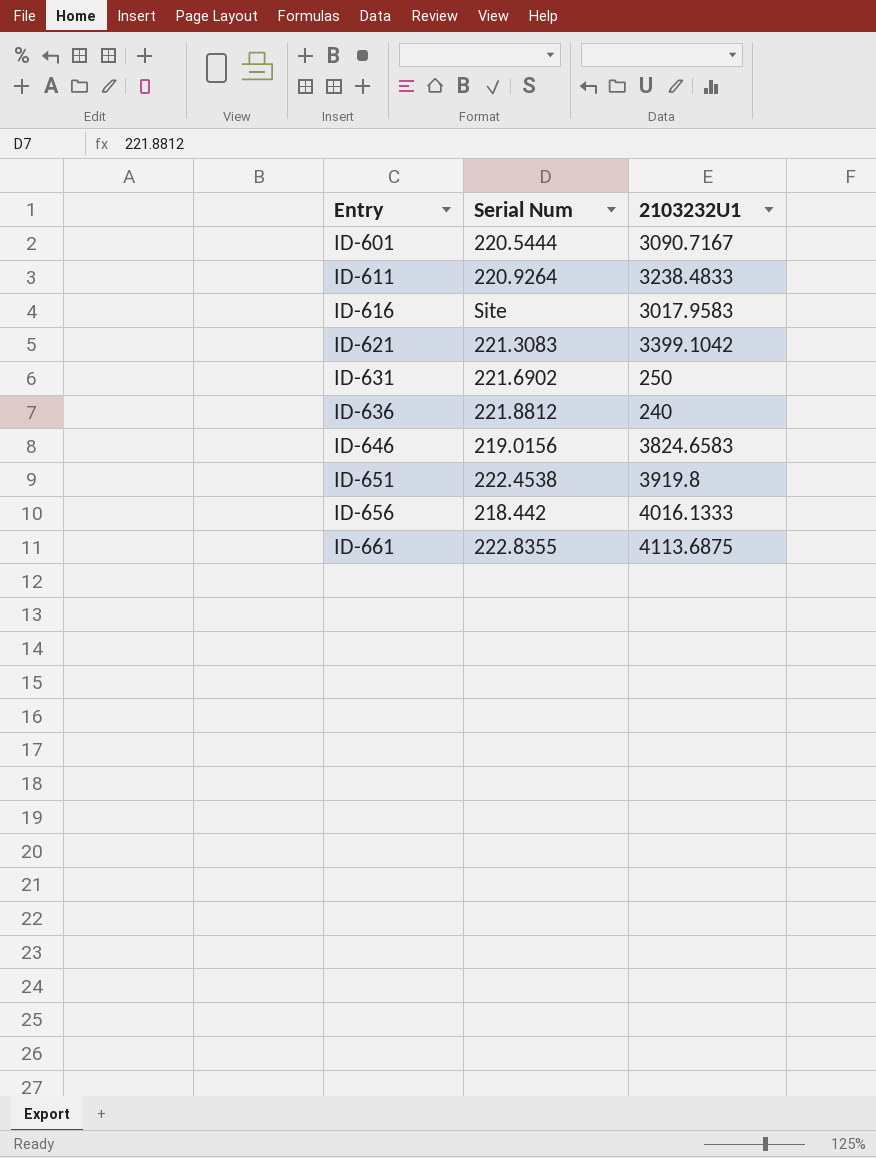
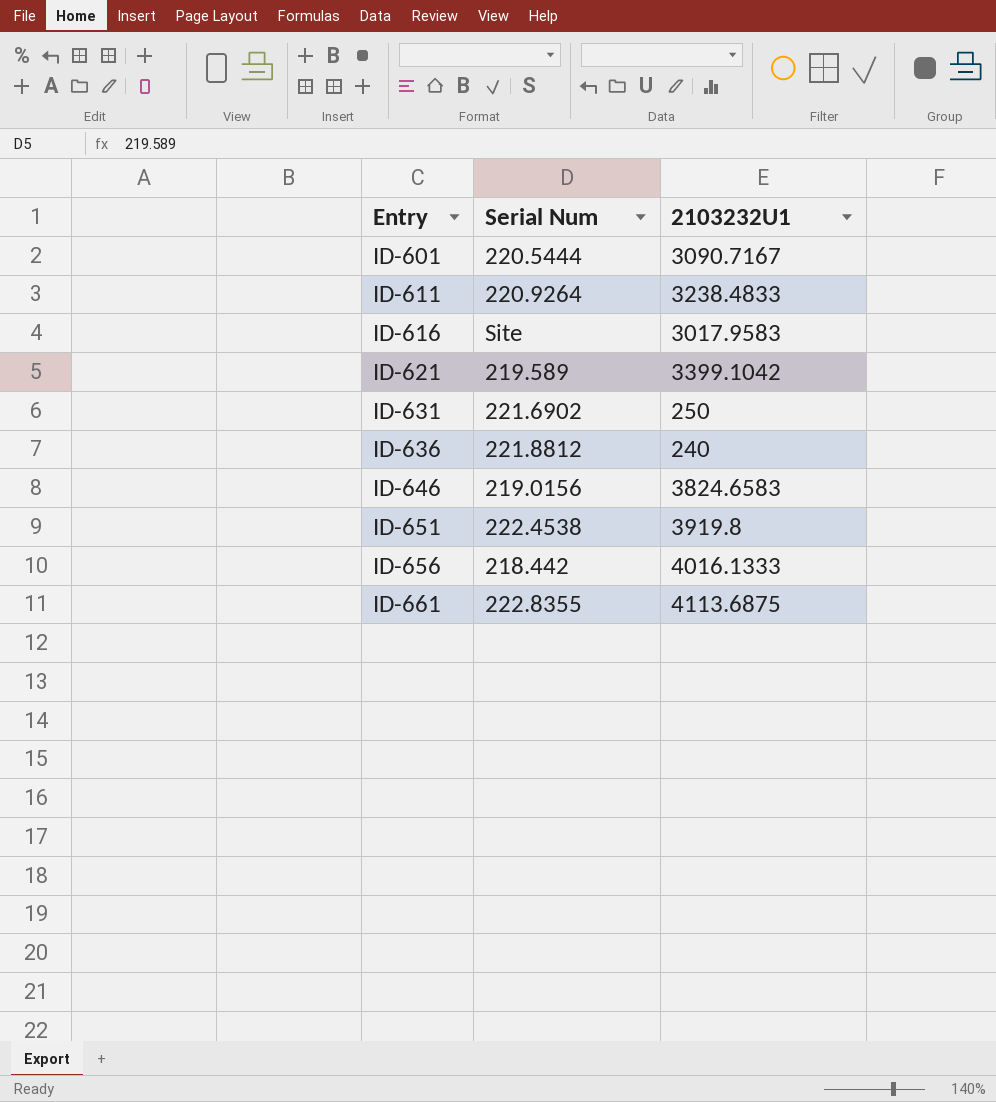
ID-621 | Serial Num: 221.3083 -> 219.589

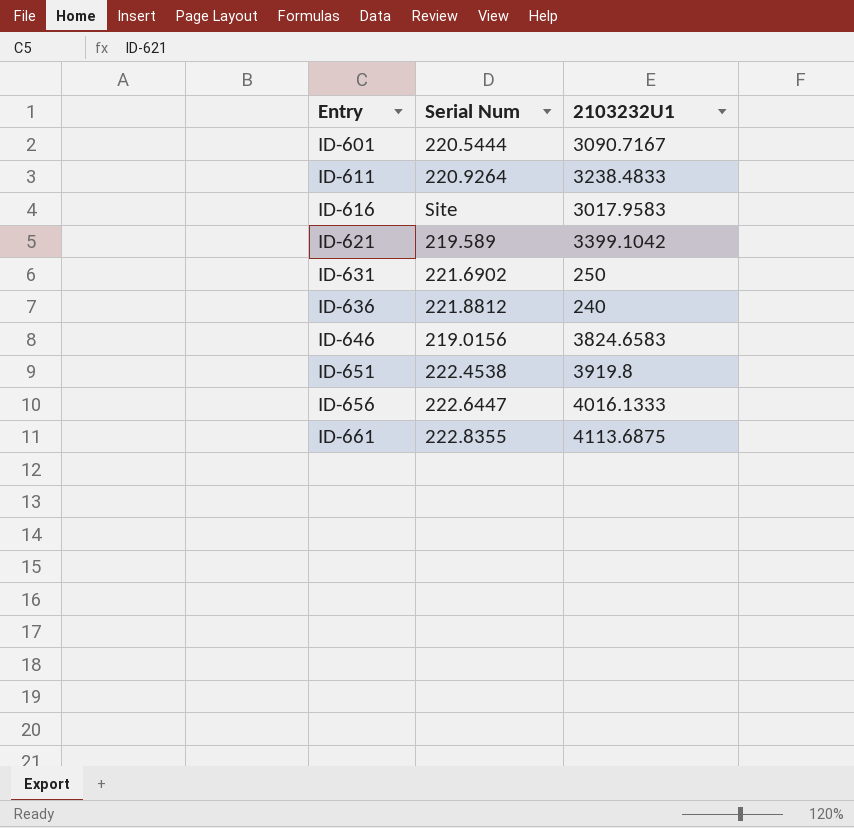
ID-656 | Serial Num: 218.442 -> 222.6447

